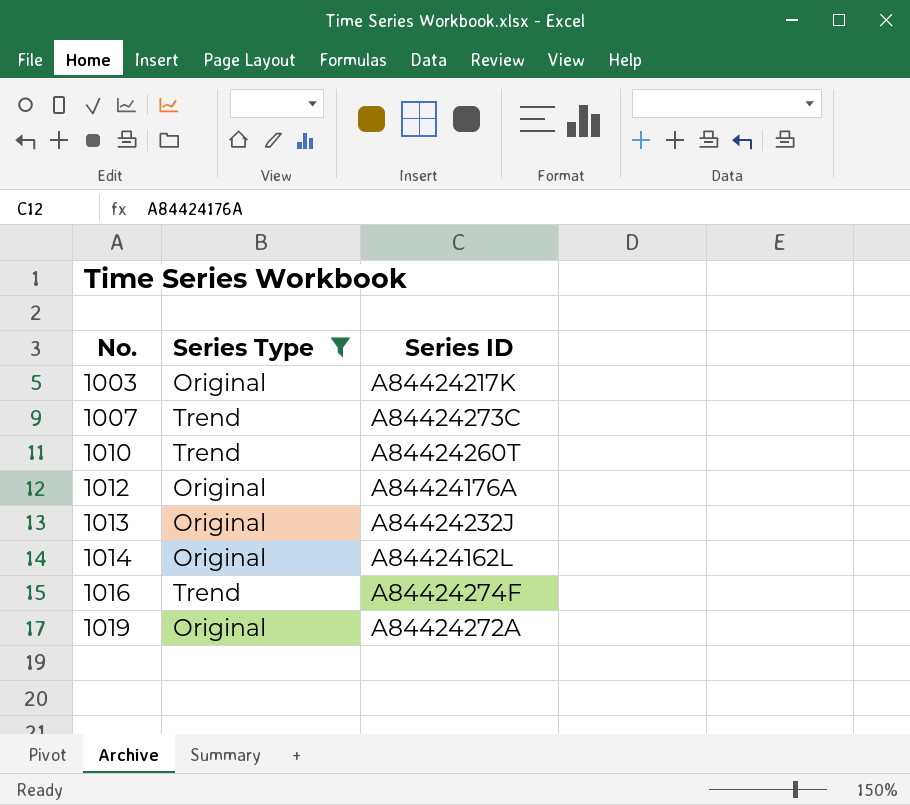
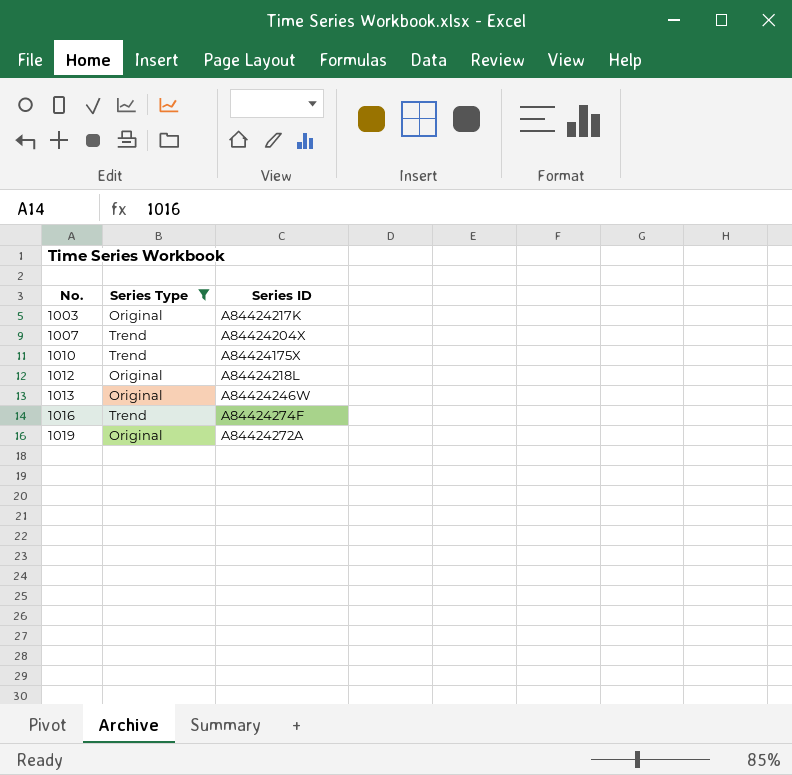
row 1014: Original | A84424162L -> none
1007 | Series ID: A84424273C -> A84424204X
1010 | Series ID: A84424260T -> A84424175X
1012 | Series ID: A84424176A -> A84424218L
1013 | Series ID: A84424232J -> A84424246W

